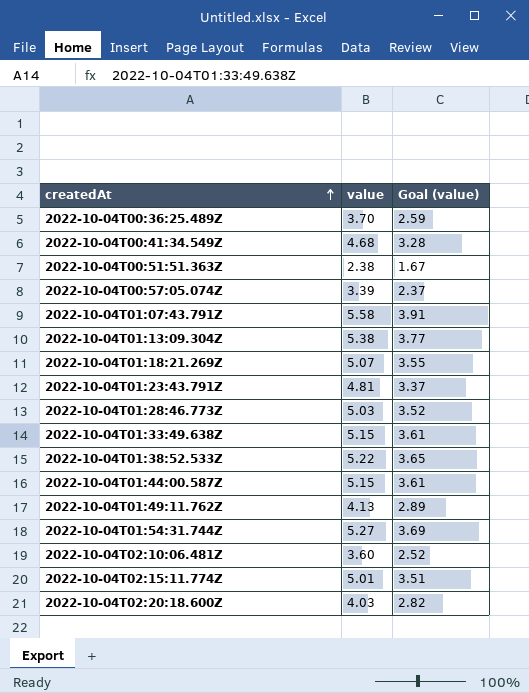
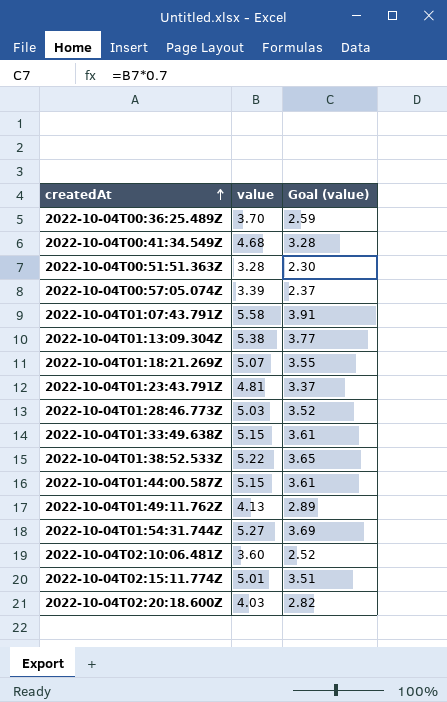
2022-10-04T00:51:51.363Z | value: 2.38 -> 3.28
2022-10-04T00:51:51.363Z | Goal (value): 1.67 -> 2.30

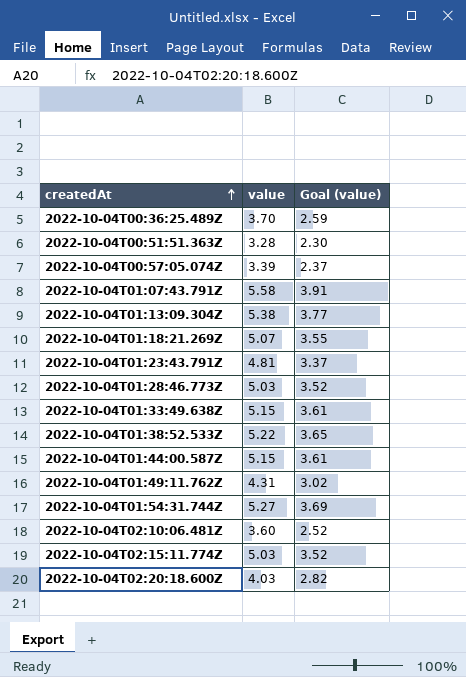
row 2022-10-04T00:41:34.549Z: 4.68 | 3.28 -> none
2022-10-04T01:49:11.762Z | value: 4.13 -> 4.31
2022-10-04T01:49:11.762Z | Goal (value): 2.89 -> 3.02
2022-10-04T02:15:11.774Z | value: 5.01 -> 5.03
2022-10-04T02:15:11.774Z | Goal (value): 3.51 -> 3.52

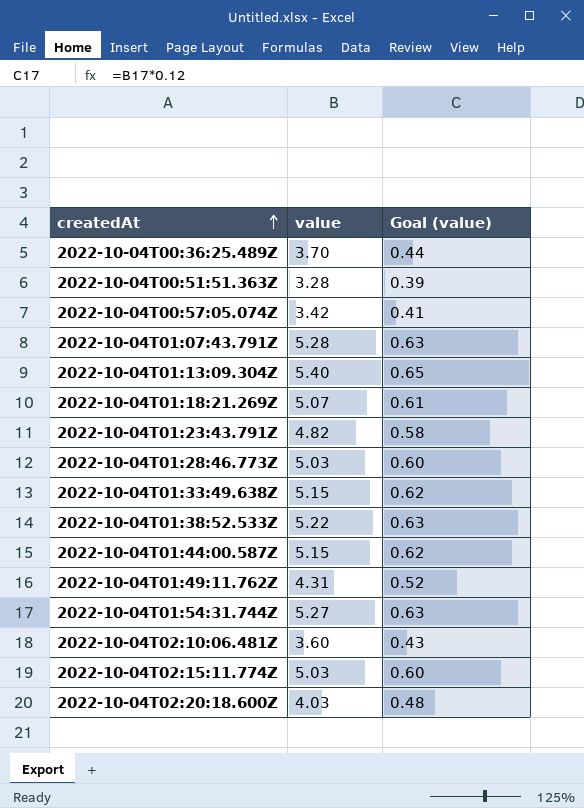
column Goal (value) | formula: [value] * 0.7 -> [value] * 0.12
2022-10-04T00:57:05.074Z | value: 3.39 -> 3.42
2022-10-04T01:07:43.791Z | value: 5.58 -> 5.28
2022-10-04T01:13:09.304Z | value: 5.38 -> 5.40
2022-10-04T01:23:43.791Z | value: 4.81 -> 4.82

